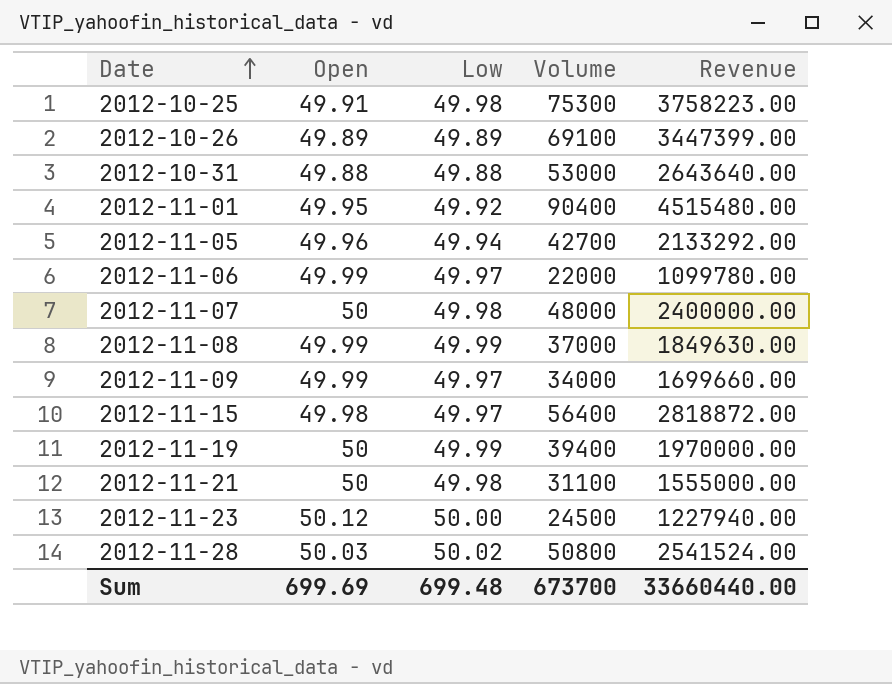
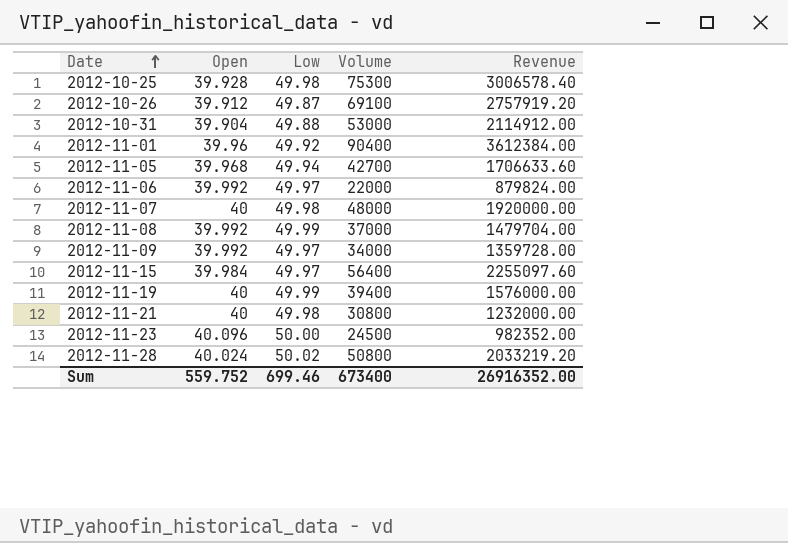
2012-10-25 | Open: 49.91 -> 39.928
2012-10-25 | Revenue: 3758223.00 -> 3006578.40
2012-10-26 | Open: 49.89 -> 39.912
2012-10-26 | Low: 49.89 -> 49.87
2012-10-26 | Revenue: 3447399.00 -> 2757919.20
2012-10-31 | Open: 49.88 -> 39.904
2012-10-31 | Revenue: 2643640.00 -> 2114912.00
2012-11-01 | Open: 49.95 -> 39.96
2012-11-01 | Revenue: 4515480.00 -> 3612384.00
2012-11-05 | Open: 49.96 -> 39.968
2012-11-05 | Revenue: 2133292.00 -> 1706633.60
2012-11-06 | Open: 49.99 -> 39.992
2012-11-06 | Revenue: 1099780.00 -> 879824.00
2012-11-07 | Open: 50 -> 40
2012-11-07 | Revenue: 2400000.00 -> 1920000.00
2012-11-08 | Open: 49.99 -> 39.992
2012-11-08 | Revenue: 1849630.00 -> 1479704.00
2012-11-09 | Open: 49.99 -> 39.992
2012-11-09 | Revenue: 1699660.00 -> 1359728.00
2012-11-15 | Open: 49.98 -> 39.984
2012-11-15 | Revenue: 2818872.00 -> 2255097.60
2012-11-19 | Open: 50 -> 40
2012-11-19 | Revenue: 1970000.00 -> 1576000.00
2012-11-21 | Open: 50 -> 40
2012-11-21 | Volume: 31100 -> 30800
2012-11-21 | Revenue: 1555000.00 -> 1232000.00
2012-11-23 | Open: 50.12 -> 40.096
2012-11-23 | Revenue: 1227940.00 -> 982352.00
2012-11-28 | Open: 50.03 -> 40.024
2012-11-28 | Revenue: 2541524.00 -> 2033219.20
Sum | Open: 699.69 -> 559.752
Sum | Low: 699.48 -> 699.46
Sum | Volume: 673700 -> 673400
Sum | Revenue: 33660440.00 -> 26916352.00

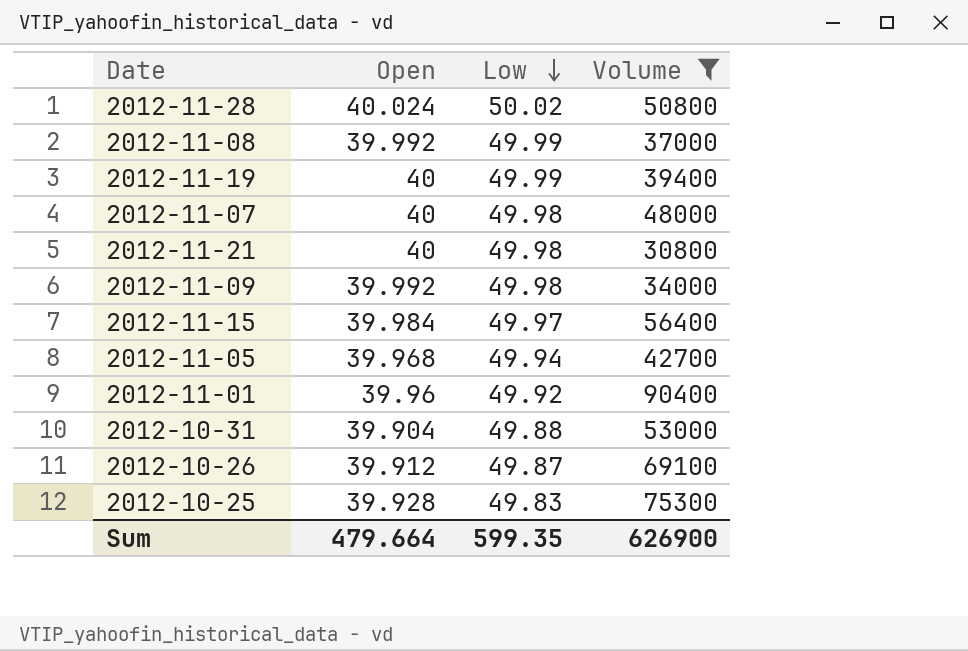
filter: none -> Volume >= 30800
row order: Date ascending -> Low descending
column Revenue | formula: [Open] * [Volume] -> none
2012-11-09 | Low: 49.97 -> 49.98
2012-10-25 | Low: 49.98 -> 49.83
Sum | Open: 559.752 -> 479.664
Sum | Low: 699.46 -> 599.35
Sum | Volume: 673400 -> 626900

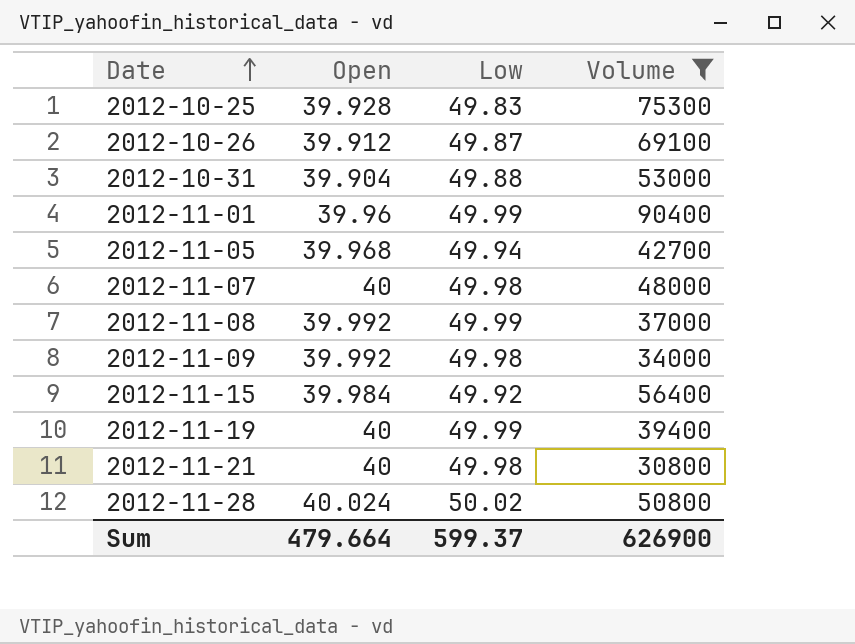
row order: Low descending -> Date ascending
2012-11-01 | Low: 49.92 -> 49.99
2012-11-15 | Low: 49.97 -> 49.92
Sum | Low: 599.35 -> 599.37

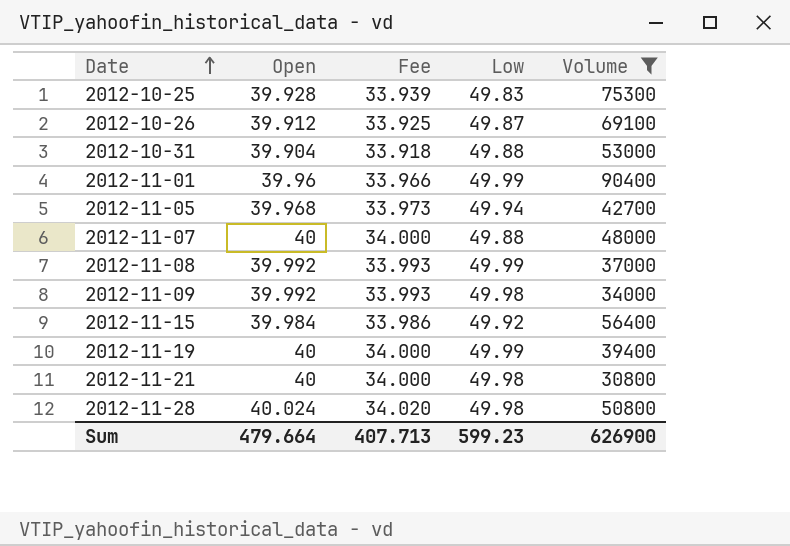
column Fee | formula: none -> [Open] * 0.85
2012-11-07 | Low: 49.98 -> 49.88
2012-11-28 | Low: 50.02 -> 49.98
Sum | Low: 599.37 -> 599.23

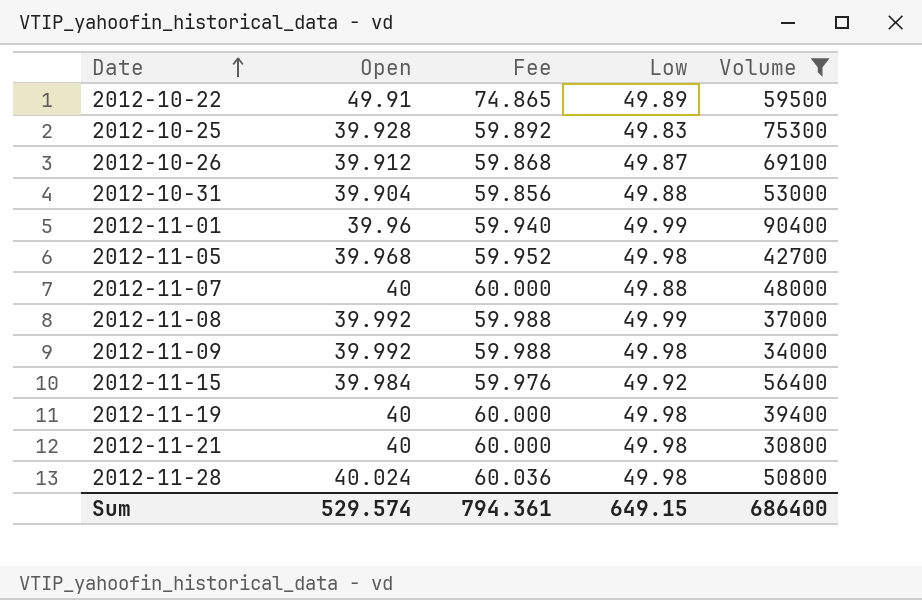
column Fee | formula: [Open] * 0.85 -> [Open] * 1.5
row 2012-10-22: none -> 49.91 | 74.865 | 49.89 | 59500
2012-11-05 | Low: 49.94 -> 49.98
2012-11-19 | Low: 49.99 -> 49.98
Sum | Open: 479.664 -> 529.574
Sum | Fee: 407.713 -> 794.361
Sum | Low: 599.23 -> 649.15
Sum | Volume: 626900 -> 686400

